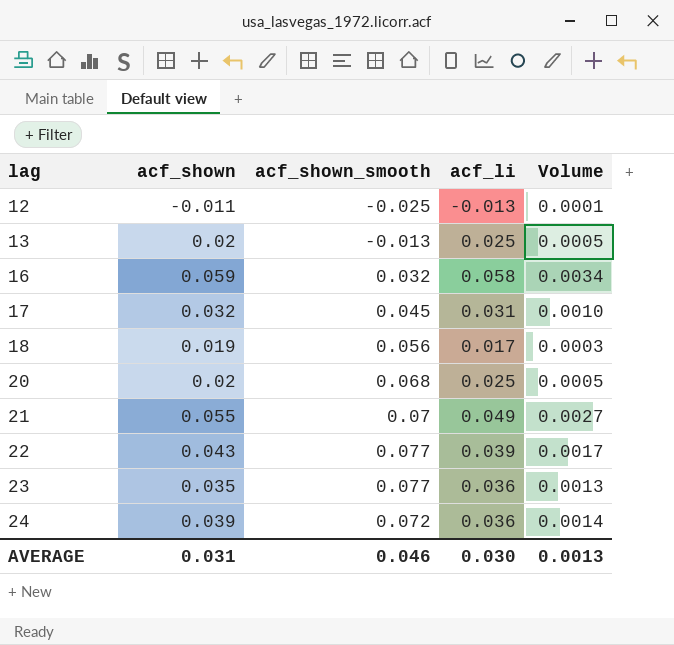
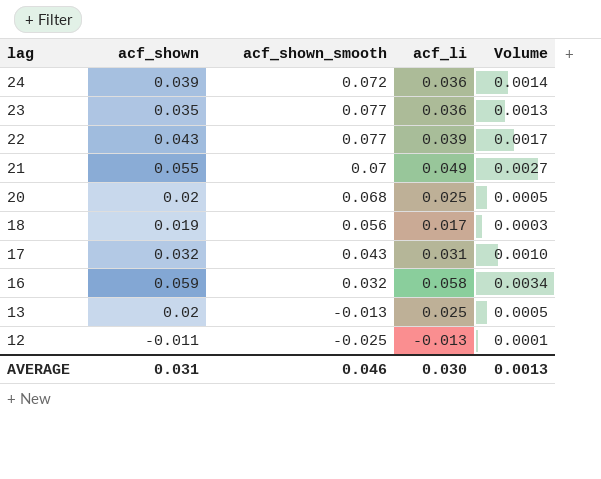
row order: lag ascending -> lag descending
17 | acf_shown_smooth: 0.045 -> 0.043

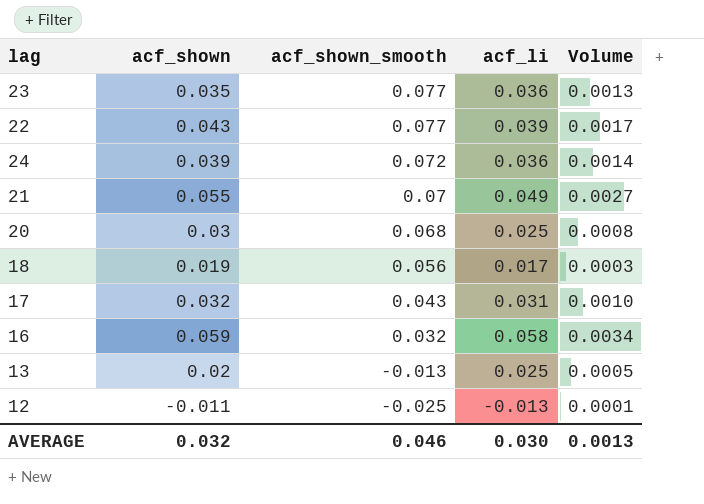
row order: lag descending -> acf_shown_smooth descending
20 | acf_shown: 0.02 -> 0.03
20 | Volume: 0.0005 -> 0.0008
AVERAGE | acf_shown: 0.031 -> 0.032

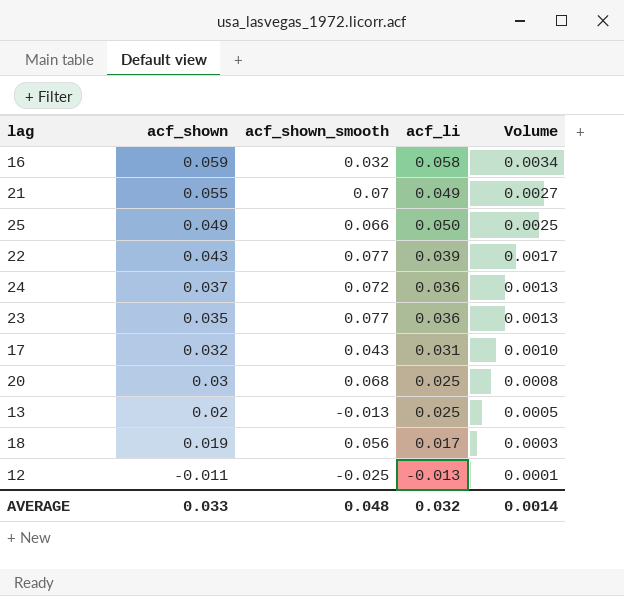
row order: acf_shown_smooth descending -> acf_shown descending
row 25: none -> 0.049 | 0.066 | 0.050 | 0.0025
24 | acf_shown: 0.039 -> 0.037
24 | Volume: 0.0014 -> 0.0013
AVERAGE | acf_shown: 0.032 -> 0.033
AVERAGE | acf_shown_smooth: 0.046 -> 0.048
AVERAGE | acf_li: 0.030 -> 0.032
AVERAGE | Volume: 0.0013 -> 0.0014

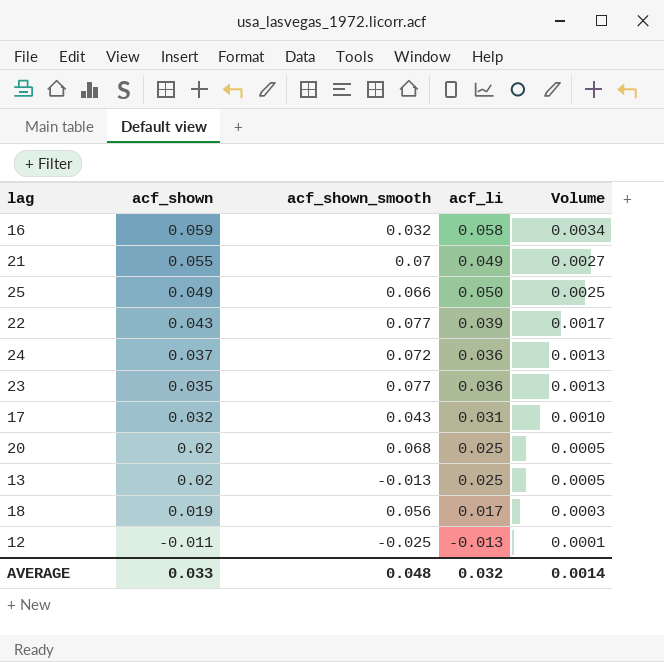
20 | acf_shown: 0.03 -> 0.02
20 | Volume: 0.0008 -> 0.0005

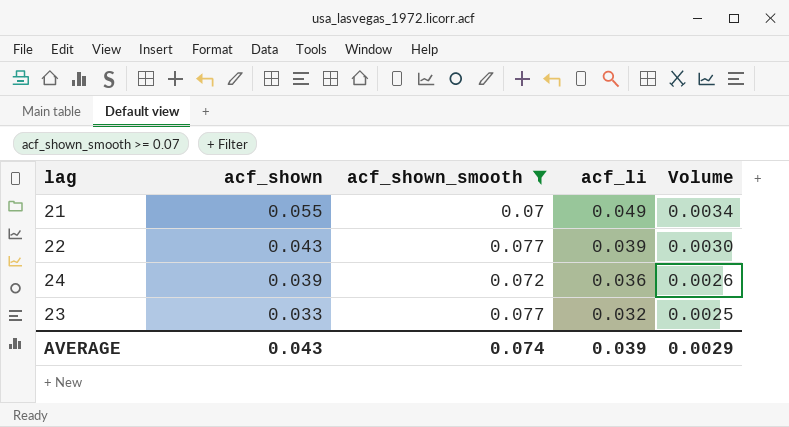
filter: none -> acf_shown_smooth >= 0.07
column Volume | formula: [acf_shown] * [acf_li] -> [acf_shown_smooth] * [acf_li]
24 | acf_shown: 0.037 -> 0.039
23 | acf_shown: 0.035 -> 0.033
23 | acf_li: 0.036 -> 0.032
AVERAGE | acf_shown: 0.033 -> 0.043
AVERAGE | acf_shown_smooth: 0.048 -> 0.074
AVERAGE | acf_li: 0.032 -> 0.039
AVERAGE | Volume: 0.0014 -> 0.0029

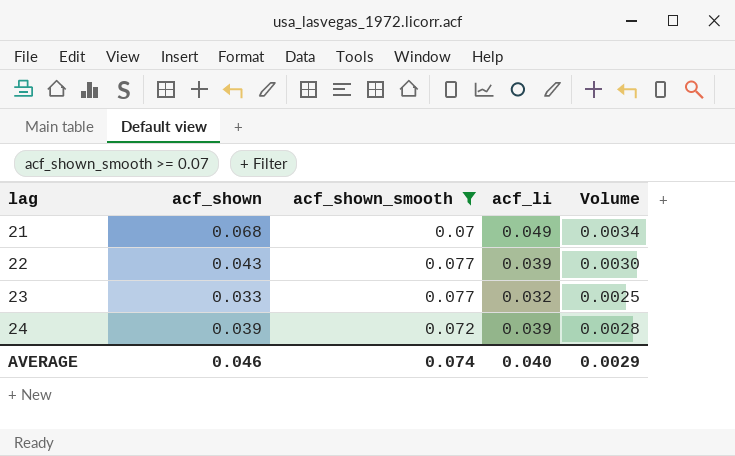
row order: acf_shown descending -> lag ascending
21 | acf_shown: 0.055 -> 0.068
24 | acf_li: 0.036 -> 0.039
24 | Volume: 0.0026 -> 0.0028
AVERAGE | acf_shown: 0.043 -> 0.046
AVERAGE | acf_li: 0.039 -> 0.040

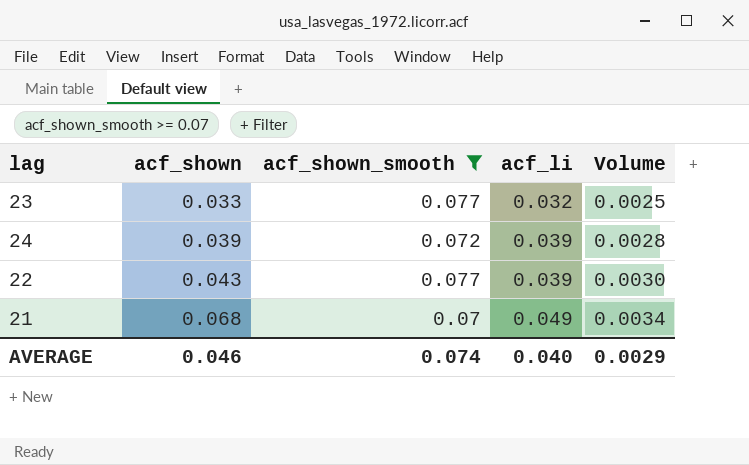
row order: lag ascending -> acf_shown ascending

